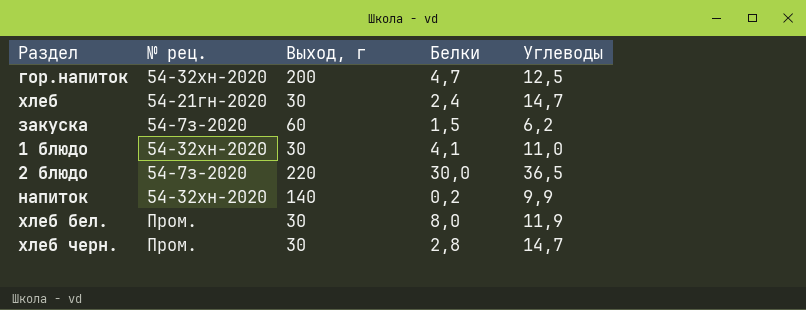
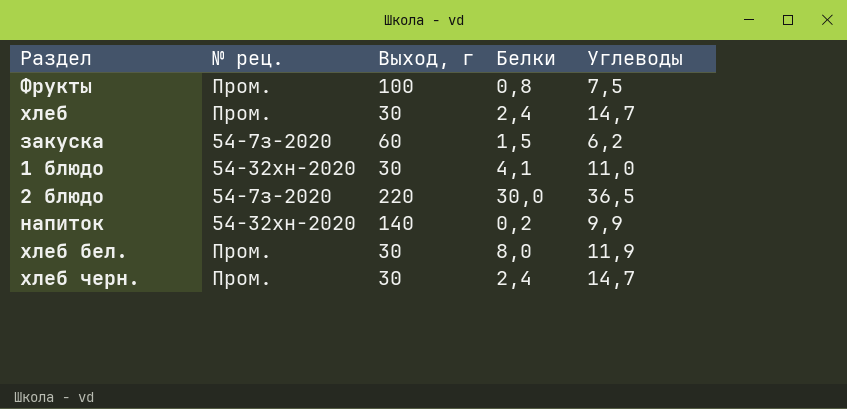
row гор.напиток: 54-32хн-2020 | 200 | 4,7 | 12,5 -> none
row Фрукты: none -> Пром. | 100 | 0,8 | 7,5
хлеб | № рец.: 54-21гн-2020 -> Пром.
хлеб черн. | Белки: 2,8 -> 2,4

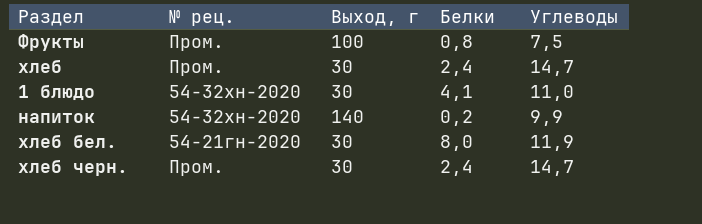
row закуска: 54-7з-2020 | 60 | 1,5 | 6,2 -> none
row 2 блюдо: 54-7з-2020 | 220 | 30,0 | 36,5 -> none
хлеб бел. | № рец.: Пром. -> 54-21гн-2020

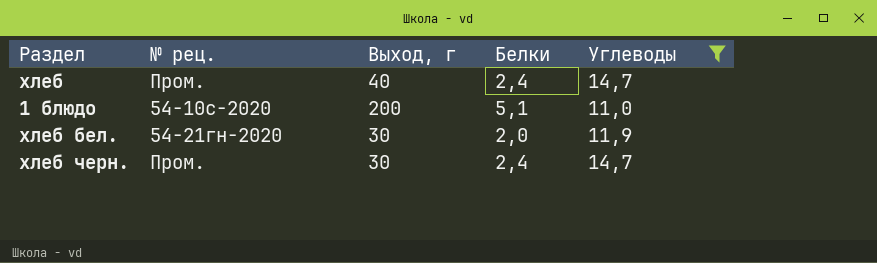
filter: none -> Углеводы >= 11,0
хлеб | Выход, г: 30 -> 40
1 блюдо | № рец.: 54-32хн-2020 -> 54-10с-2020
1 блюдо | Выход, г: 30 -> 200
1 блюдо | Белки: 4,1 -> 5,1
хлеб бел. | Белки: 8,0 -> 2,0

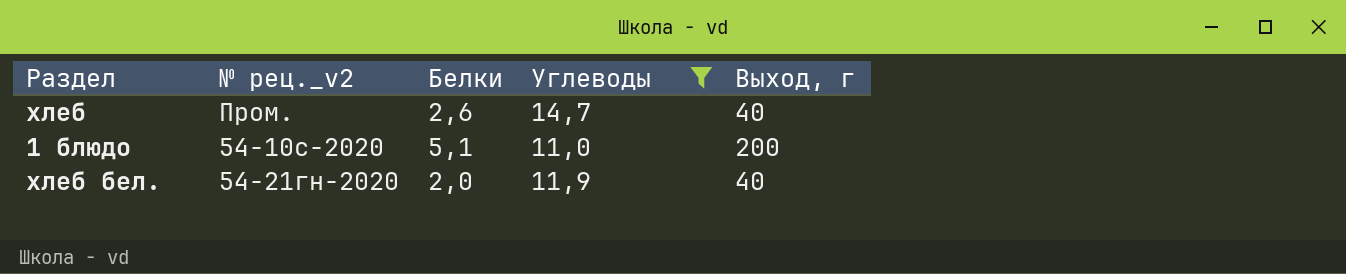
column name: № рец. -> № рец._v2
column Выход, г | position: 3 -> 5
row хлеб черн.: Пром. | 30 | 2,4 | 14,7 -> none
хлеб | Белки: 2,4 -> 2,6
хлеб бел. | Выход, г: 30 -> 40

